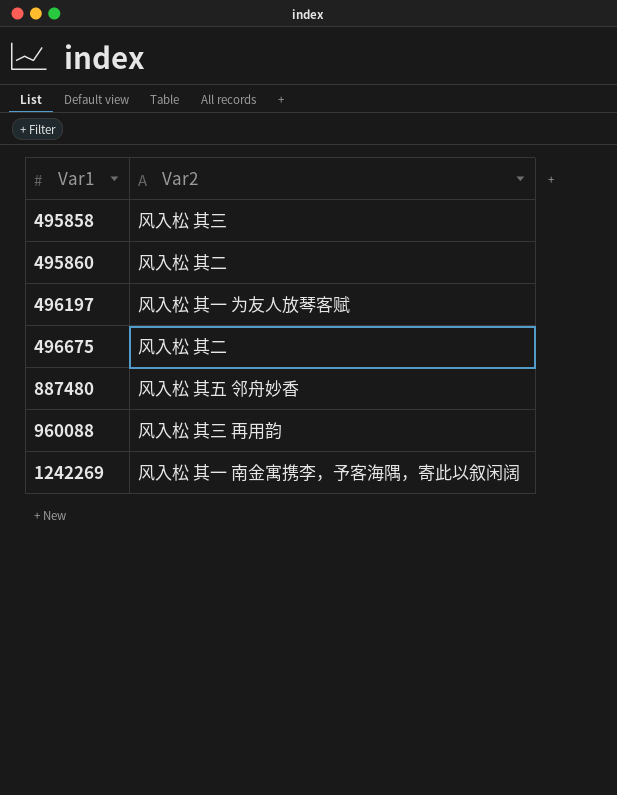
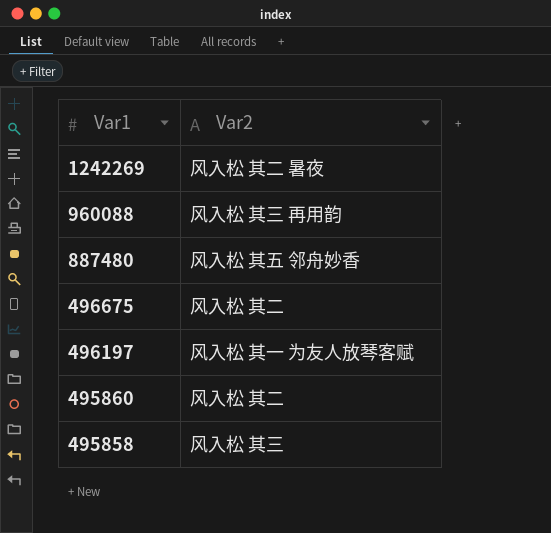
row order: Var1 ascending -> Var1 descending
1242269 | Var2: 风入松 其一 南金寓携李，予客海隅，寄此以叙闲阔 -> 风入松 其二 暑夜

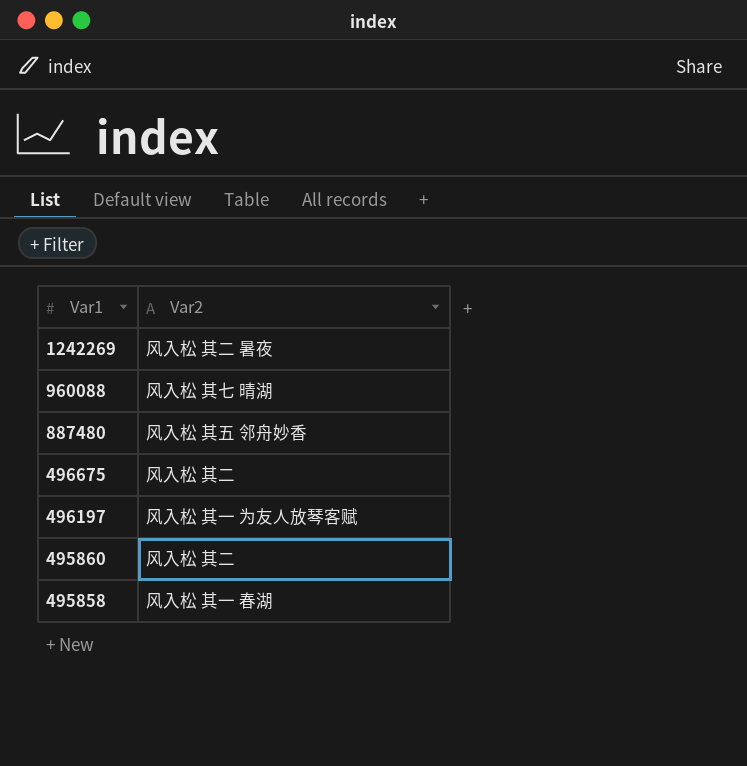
960088 | Var2: 风入松 其三 再用韵 -> 风入松 其七 晴湖
495858 | Var2: 风入松 其三 -> 风入松 其一 春湖

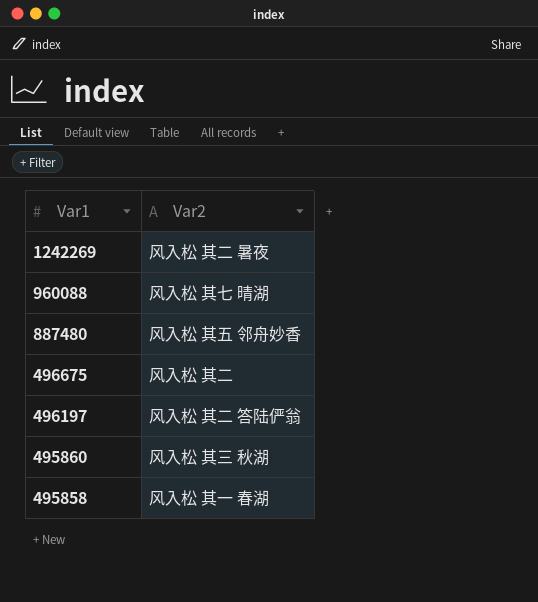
496197 | Var2: 风入松 其一 为友人放琴客赋 -> 风入松 其二 答陆俨翁
495860 | Var2: 风入松 其二 -> 风入松 其三 秋湖

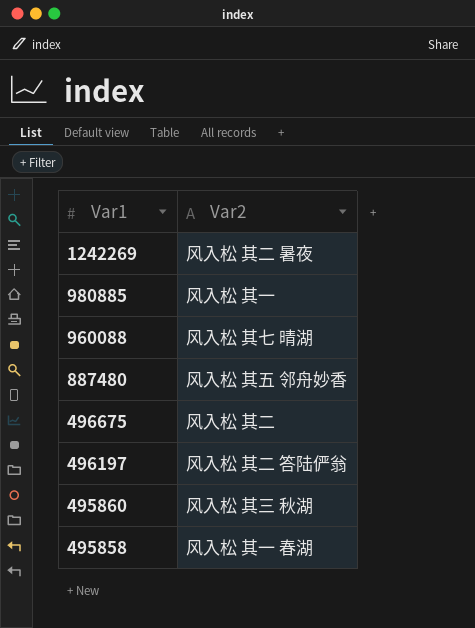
row 980885: none -> 风入松 其一

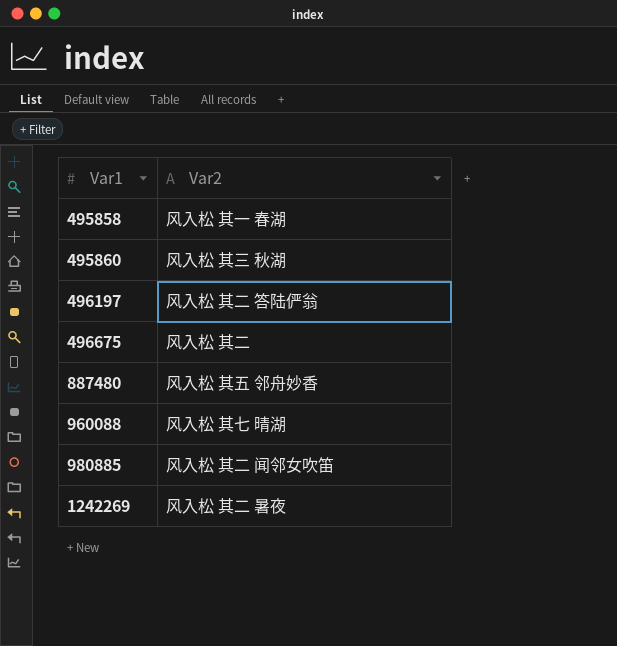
row order: Var1 descending -> Var1 ascending
980885 | Var2: 风入松 其一 -> 风入松 其二 闻邻女吹笛

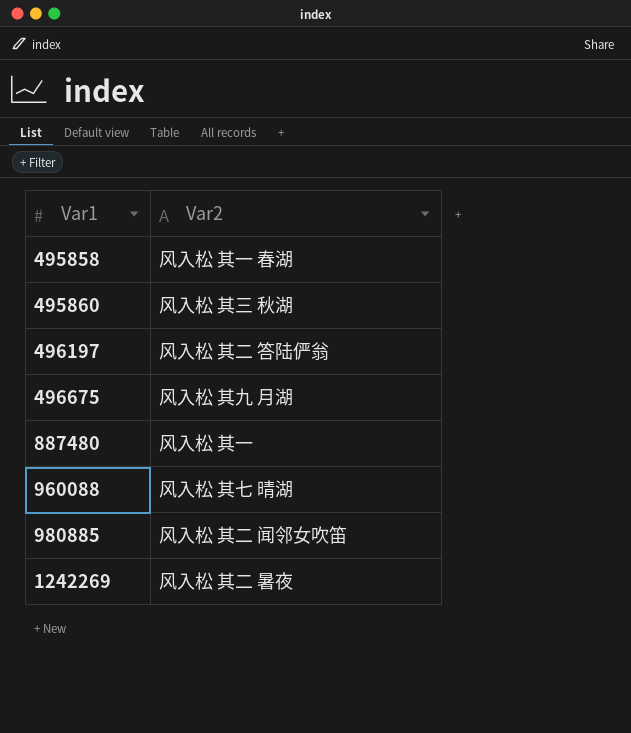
496675 | Var2: 风入松 其二 -> 风入松 其九 月湖
887480 | Var2: 风入松 其五 邻舟妙香 -> 风入松 其一

